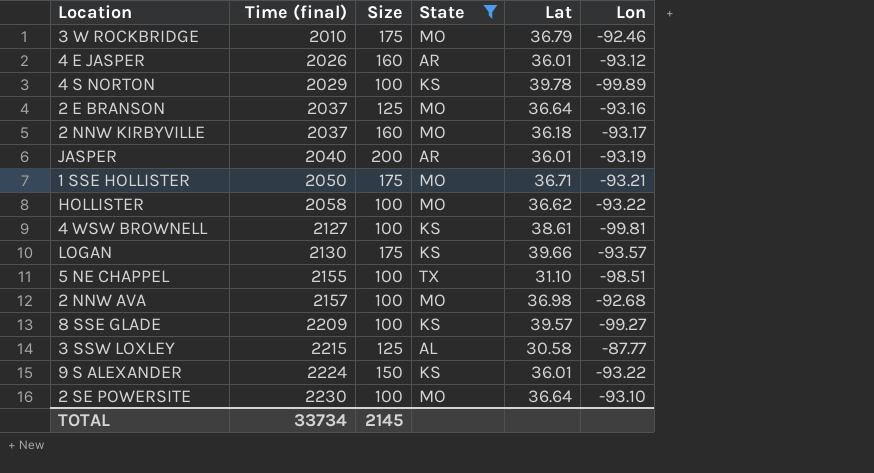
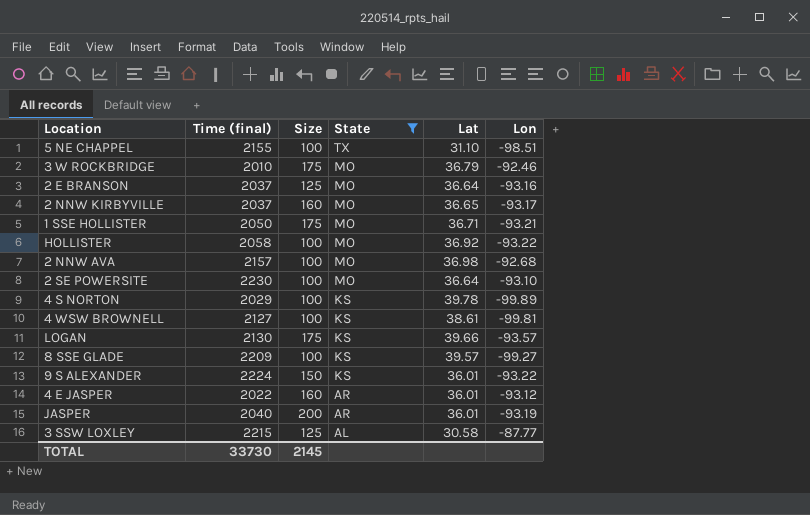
row order: Time (final) ascending -> State descending
2 NNW KIRBYVILLE | Lat: 36.18 -> 36.65
HOLLISTER | Lat: 36.62 -> 36.92
4 E JASPER | Time (final): 2026 -> 2022
TOTAL | Time (final): 33734 -> 33730

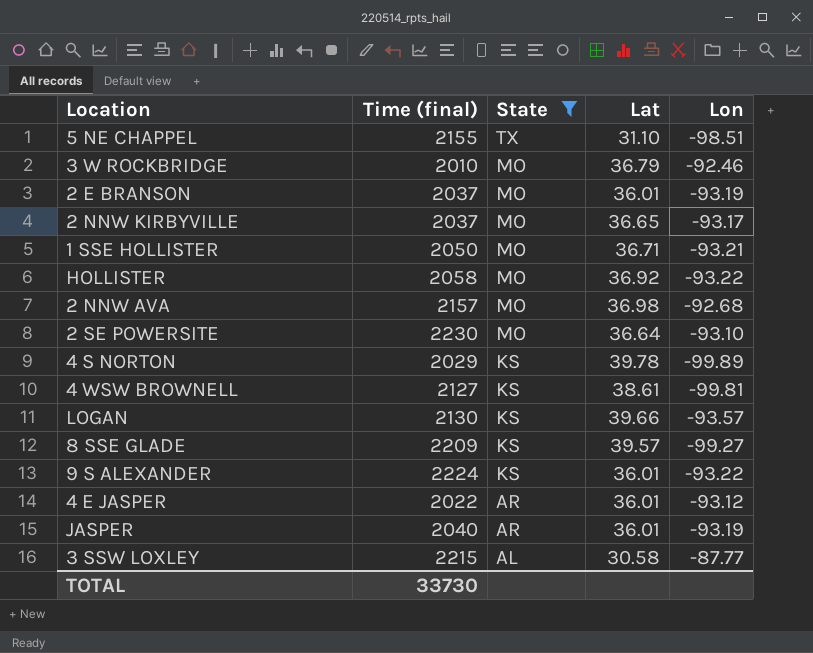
column Size | position: 3 -> none
2 E BRANSON | Lat: 36.64 -> 36.01
2 E BRANSON | Lon: -93.16 -> -93.19

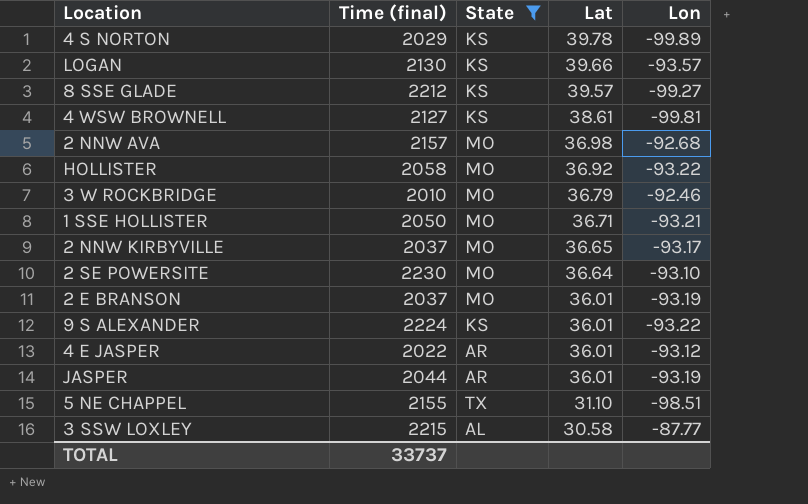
row order: State descending -> Lat descending
8 SSE GLADE | Time (final): 2209 -> 2212
JASPER | Time (final): 2040 -> 2044
TOTAL | Time (final): 33730 -> 33737

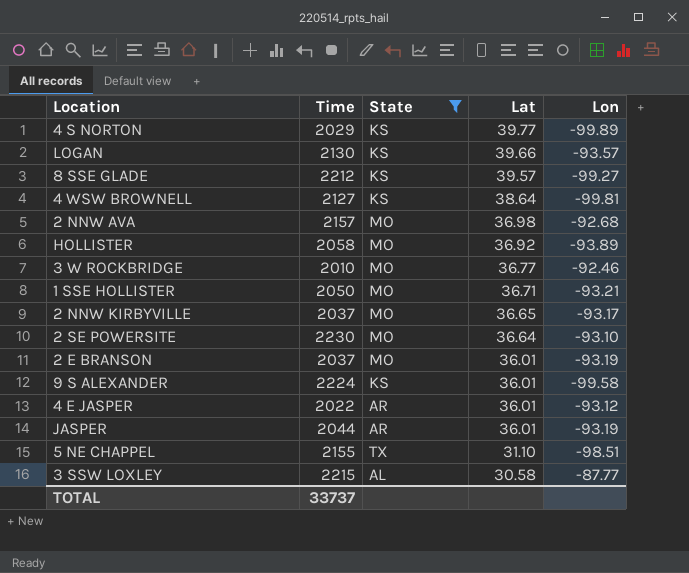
column name: Time (final) -> Time
4 S NORTON | Lat: 39.78 -> 39.77
4 WSW BROWNELL | Lat: 38.61 -> 38.64
HOLLISTER | Lon: -93.22 -> -93.89
3 W ROCKBRIDGE | Lat: 36.79 -> 36.77
9 S ALEXANDER | Lon: -93.22 -> -99.58

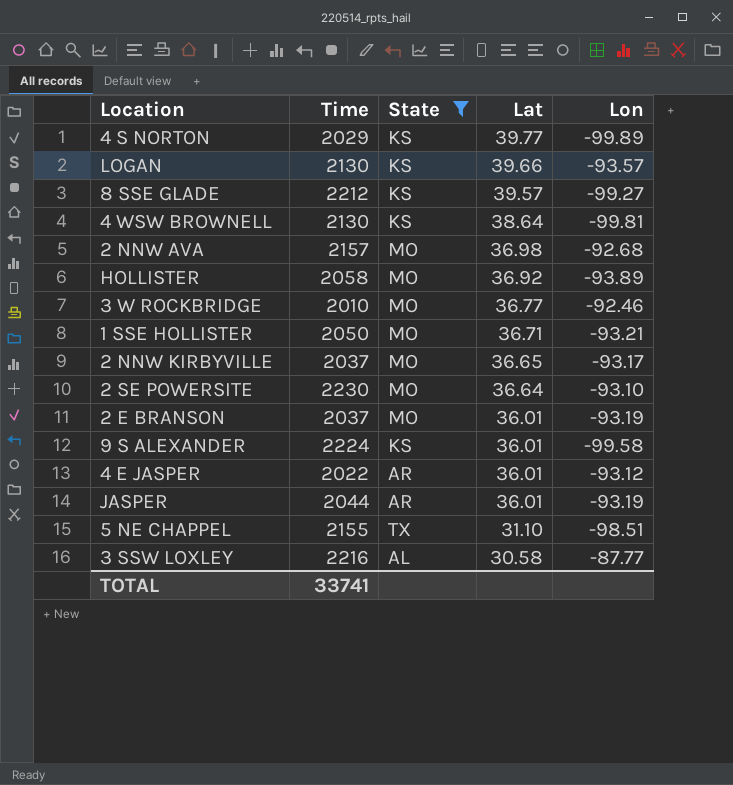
4 WSW BROWNELL | Time: 2127 -> 2130
3 SSW LOXLEY | Time: 2215 -> 2216
TOTAL | Time: 33737 -> 33741

